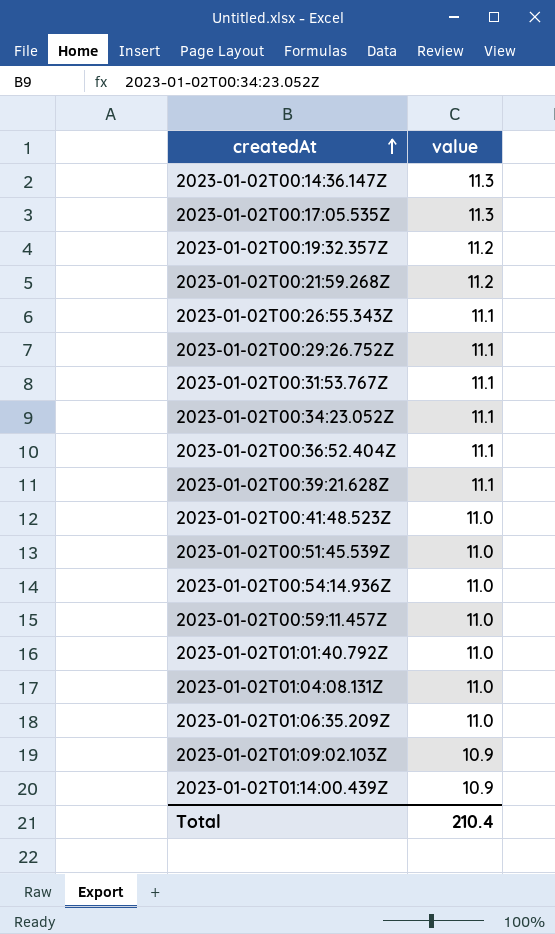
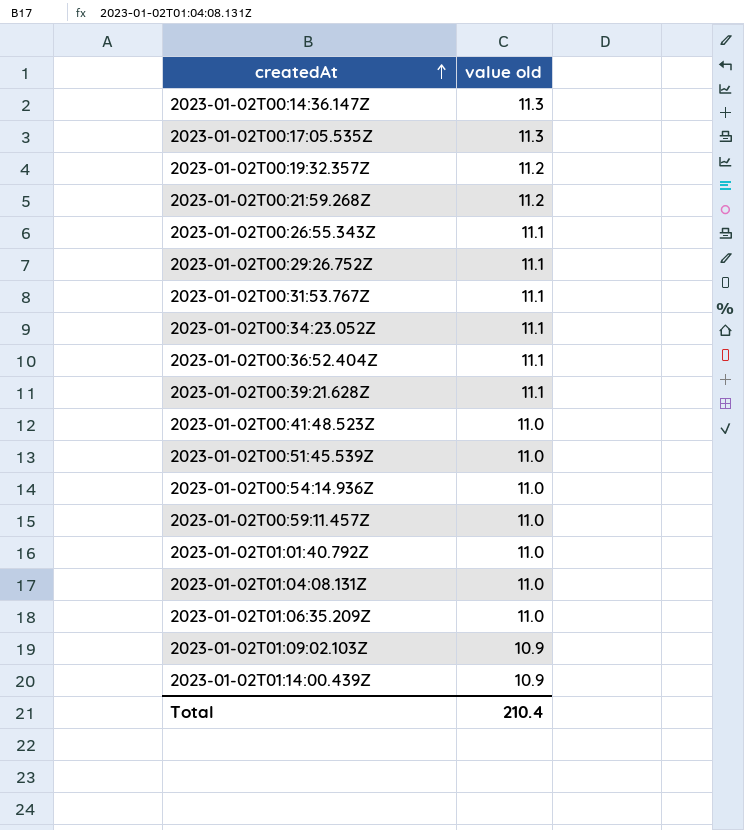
column name: value -> value old

